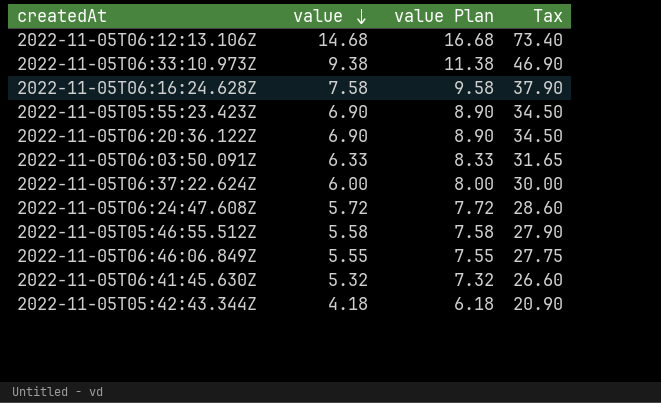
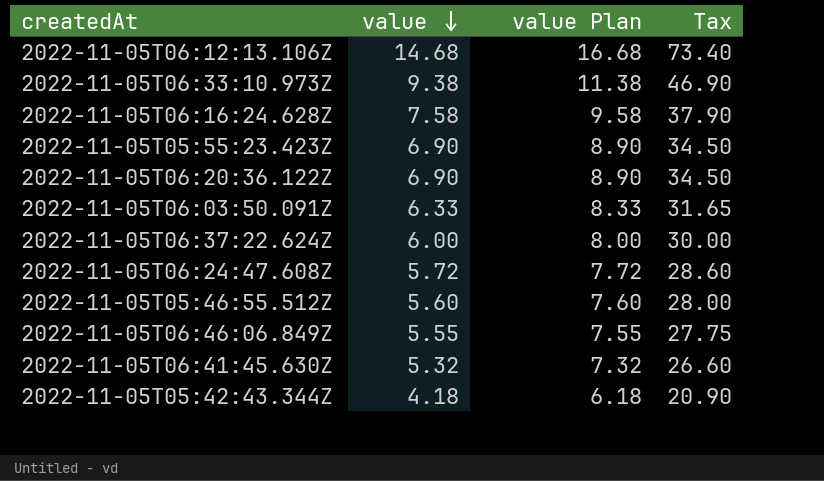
2022-11-05T05:46:55.512Z | value: 5.58 -> 5.60
2022-11-05T05:46:55.512Z | value Plan: 7.58 -> 7.60
2022-11-05T05:46:55.512Z | Tax: 27.90 -> 28.00

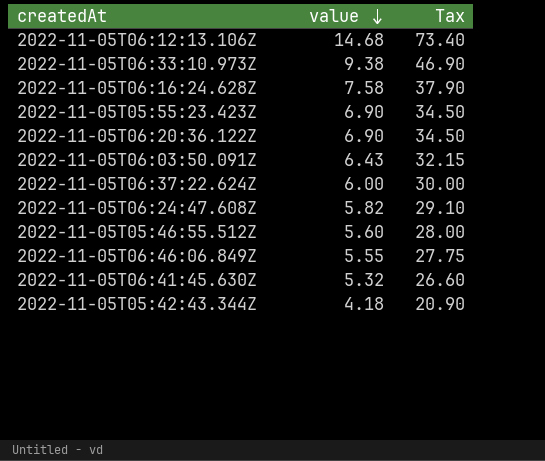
column value Plan | formula: [value] + 2 -> none
2022-11-05T06:03:50.091Z | value: 6.33 -> 6.43
2022-11-05T06:03:50.091Z | Tax: 31.65 -> 32.15
2022-11-05T06:24:47.608Z | value: 5.72 -> 5.82
2022-11-05T06:24:47.608Z | Tax: 28.60 -> 29.10

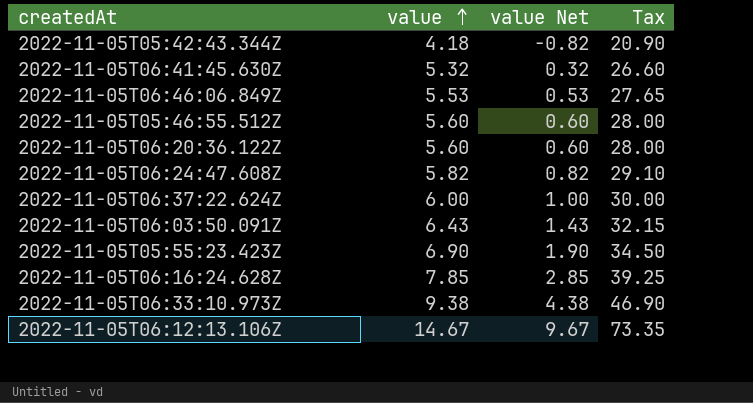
row order: value descending -> value ascending
column value Net | formula: none -> [value] - 5
2022-11-05T06:46:06.849Z | value: 5.55 -> 5.53
2022-11-05T06:46:06.849Z | Tax: 27.75 -> 27.65
2022-11-05T06:20:36.122Z | value: 6.90 -> 5.60
2022-11-05T06:20:36.122Z | Tax: 34.50 -> 28.00
2022-11-05T06:16:24.628Z | value: 7.58 -> 7.85
2022-11-05T06:16:24.628Z | Tax: 37.90 -> 39.25
2022-11-05T06:12:13.106Z | value: 14.68 -> 14.67
2022-11-05T06:12:13.106Z | Tax: 73.40 -> 73.35

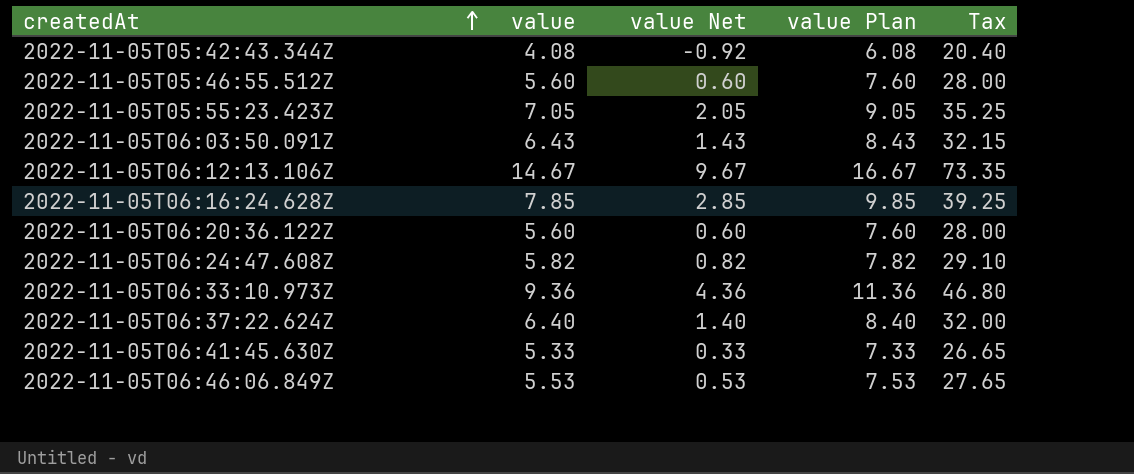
row order: value ascending -> createdAt ascending
column value Plan | formula: none -> [value] + 2
2022-11-05T05:42:43.344Z | value: 4.18 -> 4.08
2022-11-05T05:42:43.344Z | value Net: -0.82 -> -0.92
2022-11-05T05:42:43.344Z | Tax: 20.90 -> 20.40
2022-11-05T05:55:23.423Z | value: 6.90 -> 7.05
2022-11-05T05:55:23.423Z | value Net: 1.90 -> 2.05
2022-11-05T05:55:23.423Z | Tax: 34.50 -> 35.25
2022-11-05T06:33:10.973Z | value: 9.38 -> 9.36
2022-11-05T06:33:10.973Z | value Net: 4.38 -> 4.36
2022-11-05T06:33:10.973Z | Tax: 46.90 -> 46.80
2022-11-05T06:37:22.624Z | value: 6.00 -> 6.40
2022-11-05T06:37:22.624Z | value Net: 1.00 -> 1.40
2022-11-05T06:37:22.624Z | Tax: 30.00 -> 32.00
2022-11-05T06:41:45.630Z | value: 5.32 -> 5.33
2022-11-05T06:41:45.630Z | value Net: 0.32 -> 0.33
2022-11-05T06:41:45.630Z | Tax: 26.60 -> 26.65

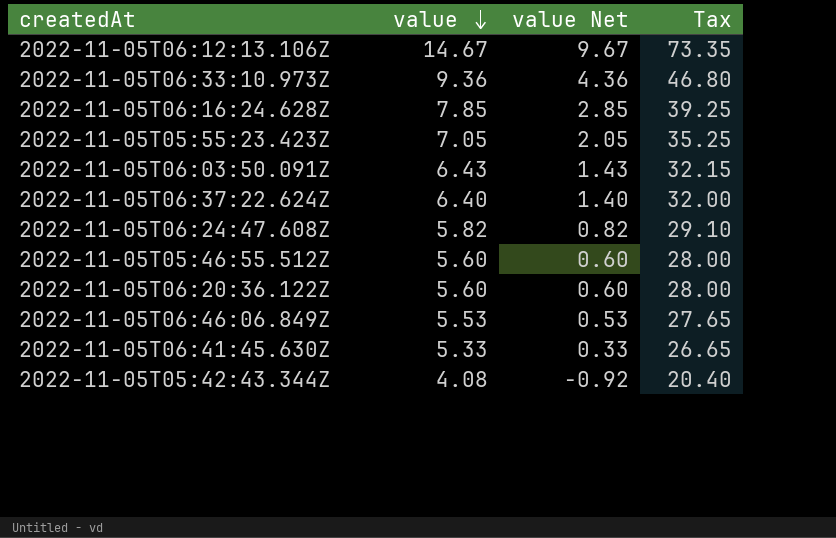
row order: createdAt ascending -> value descending
column value Plan | formula: [value] + 2 -> none

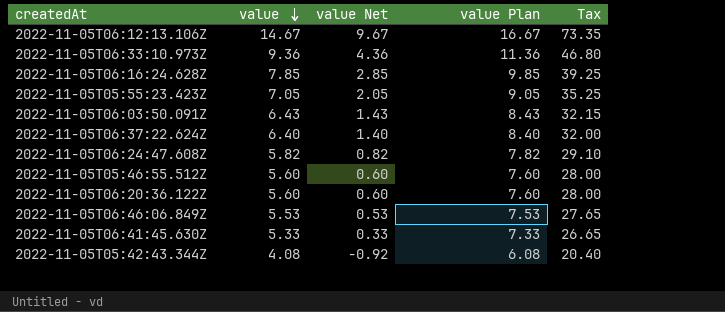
column value Plan | formula: none -> [value] + 2

